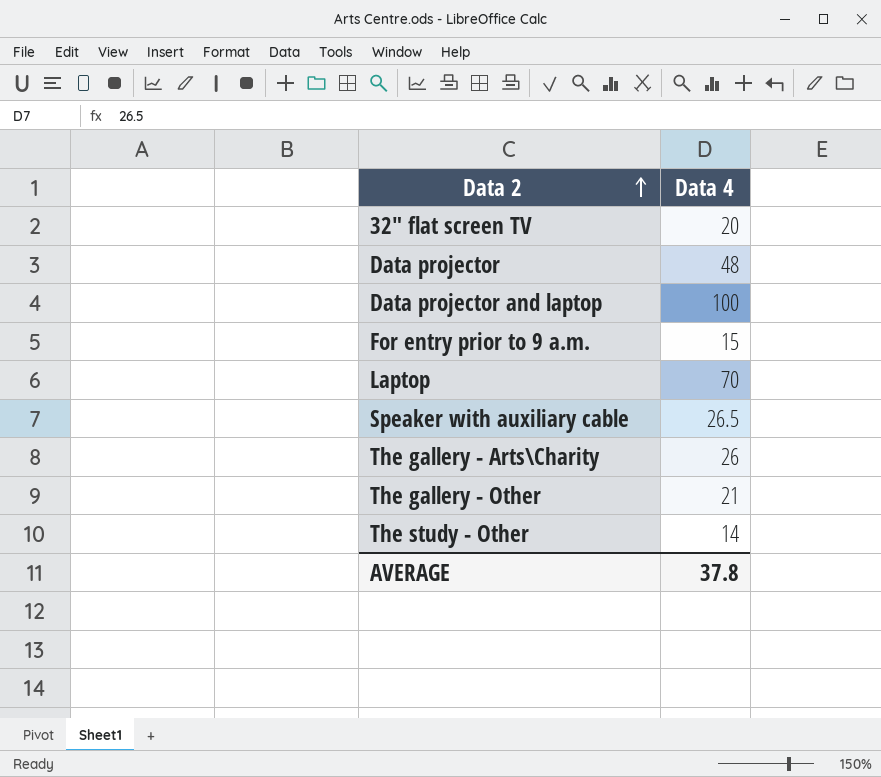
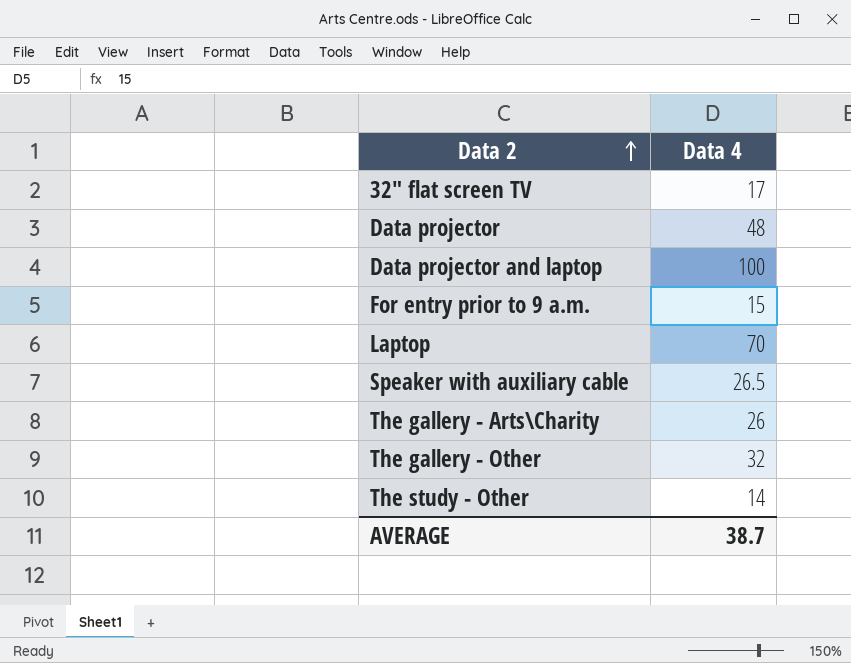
32" flat screen TV | Data 4: 20 -> 17
The gallery - Other | Data 4: 21 -> 32
AVERAGE | Data 4: 37.8 -> 38.7

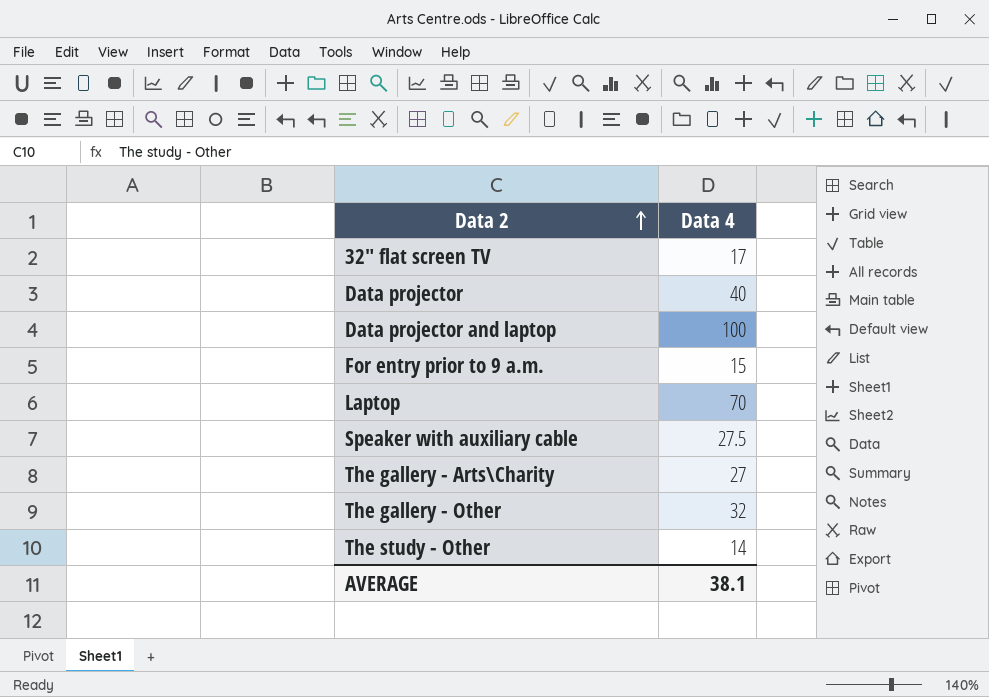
Data projector | Data 4: 48 -> 40
Speaker with auxiliary cable | Data 4: 26.5 -> 27.5
The gallery - Arts\Charity | Data 4: 26 -> 27
AVERAGE | Data 4: 38.7 -> 38.1

